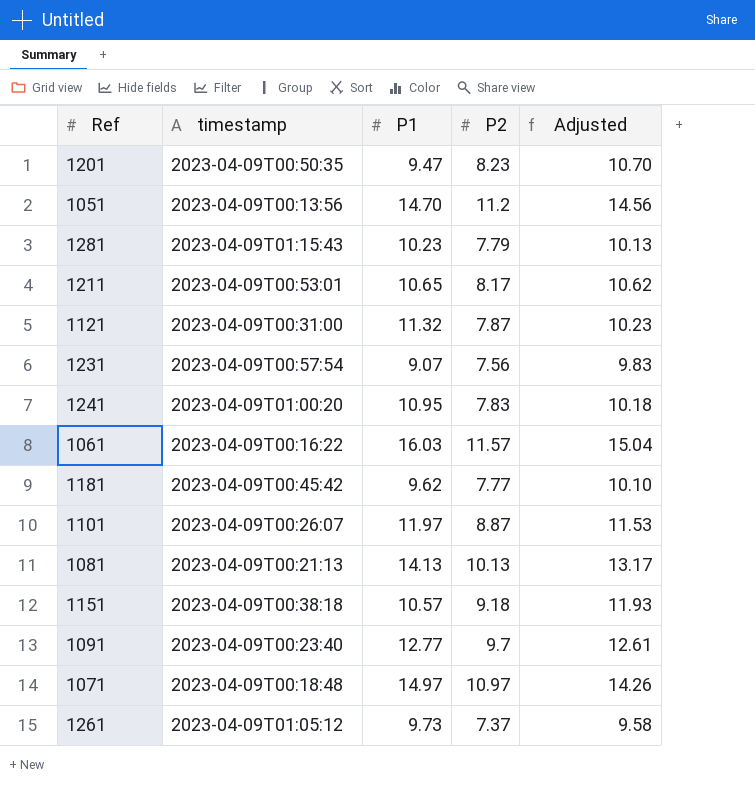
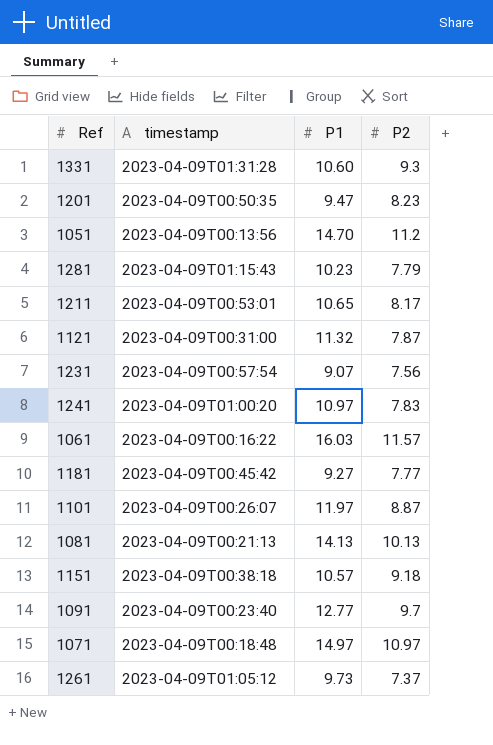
column Adjusted | formula: [P2] * 1.3 -> none
row 1331: none -> 2023-04-09T01:31:28 | 10.60 | 9.3
1241 | P1: 10.95 -> 10.97
1181 | P1: 9.62 -> 9.27

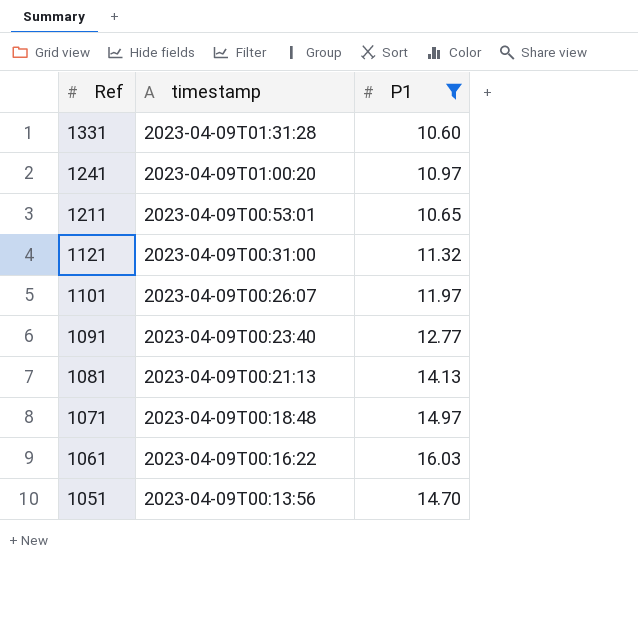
filter: none -> P1 >= 10.60
row order: none -> Ref descending
column P2 | position: 4 -> none

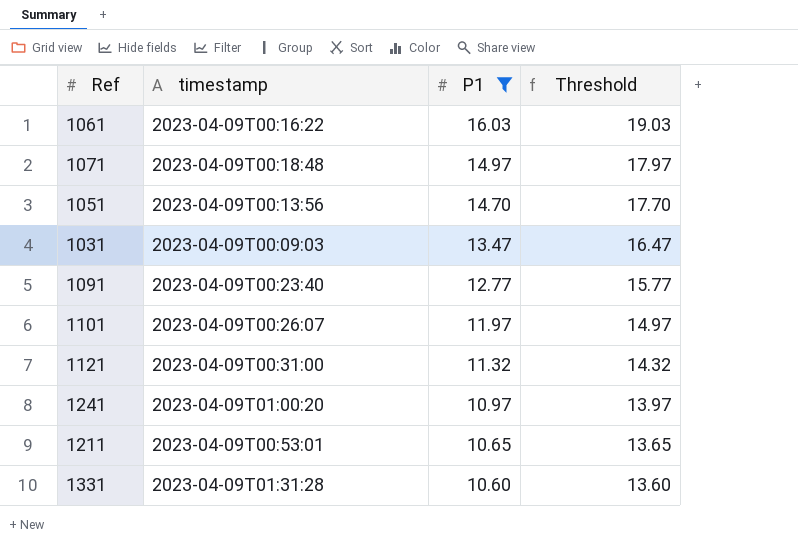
row order: Ref descending -> P1 descending
column Threshold | formula: none -> [P1] + 3
row 1081: 2023-04-09T00:21:13 | 14.13 -> none
row 1031: none -> 2023-04-09T00:09:03 | 13.47 | 16.47

